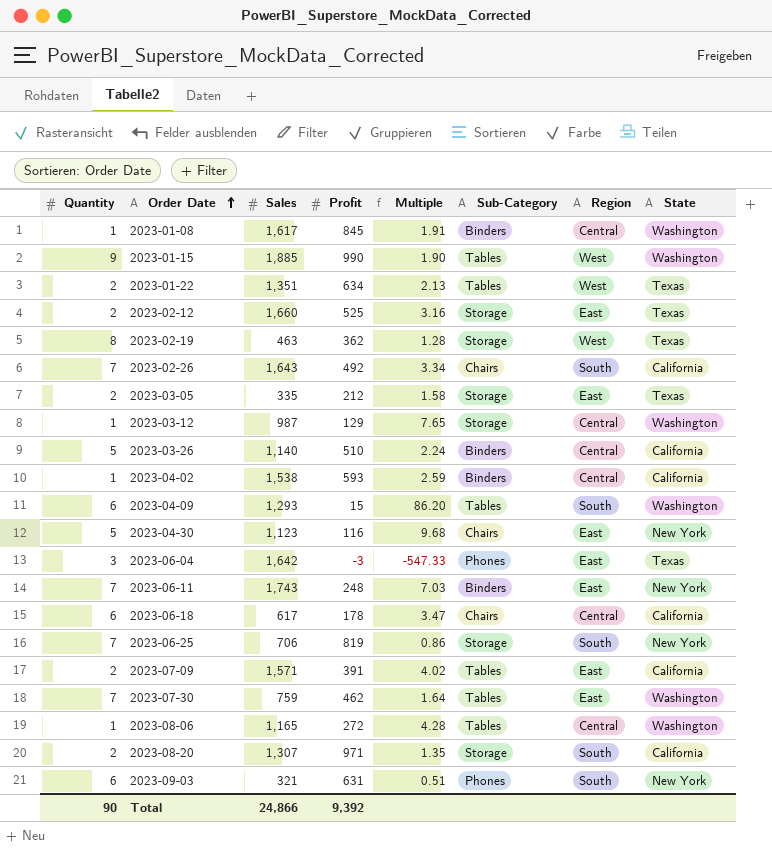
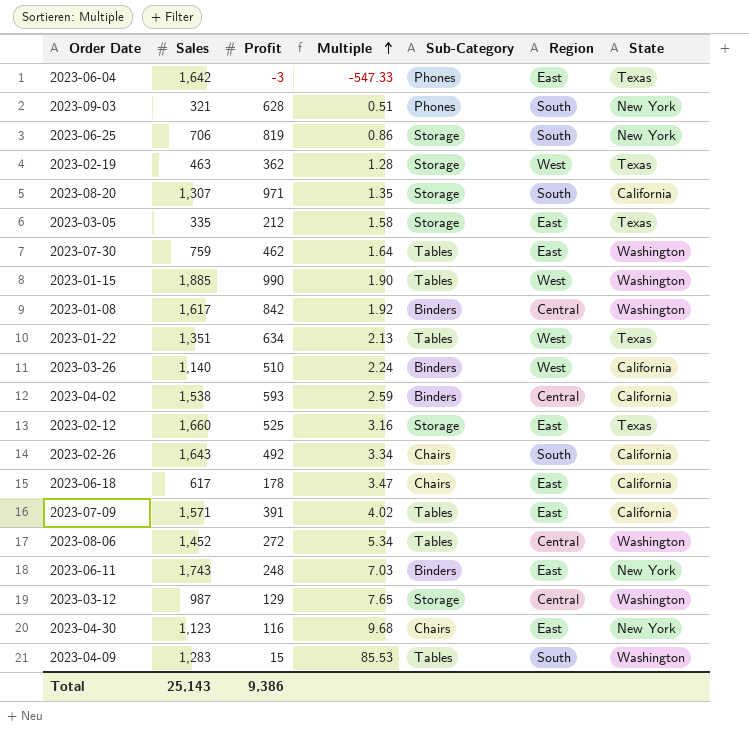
row order: Order Date ascending -> Multiple ascending
column Quantity | position: 1 -> none
2023-09-03 | Profit: 631 -> 628
2023-01-08 | Profit: 845 -> 842
2023-01-08 | Multiple: 1.91 -> 1.92
2023-03-26 | Region: Central -> West
2023-06-18 | Region: Central -> East
2023-08-06 | Sales: 1,165 -> 1,452
2023-08-06 | Multiple: 4.28 -> 5.34
2023-04-09 | Sales: 1,293 -> 1,283
2023-04-09 | Multiple: 86.20 -> 85.53
Total | Sales: 24,866 -> 25,143
Total | Profit: 9,392 -> 9,386

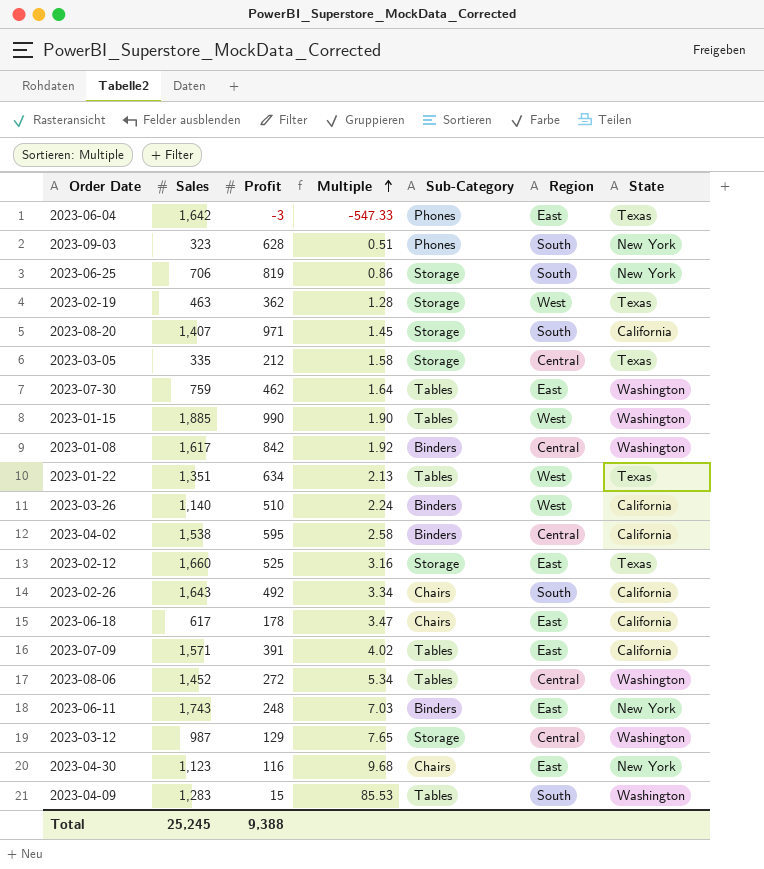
2023-09-03 | Sales: 321 -> 323
2023-08-20 | Sales: 1,307 -> 1,407
2023-08-20 | Multiple: 1.35 -> 1.45
2023-03-05 | Region: East -> Central
2023-04-02 | Profit: 593 -> 595
2023-04-02 | Multiple: 2.59 -> 2.58
Total | Sales: 25,143 -> 25,245
Total | Profit: 9,386 -> 9,388

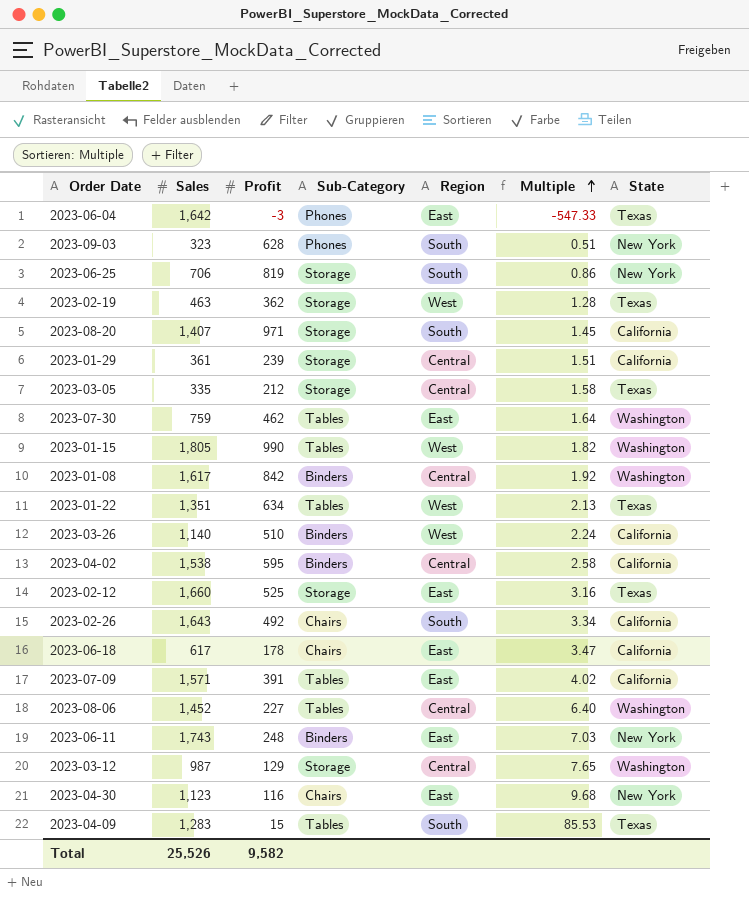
column Multiple | position: 4 -> 6
row 2023-01-29: none -> 361 | 239 | Storage | Central | 1.51 | California
2023-01-15 | Sales: 1,885 -> 1,805
2023-01-15 | Multiple: 1.90 -> 1.82
2023-08-06 | Profit: 272 -> 227
2023-08-06 | Multiple: 5.34 -> 6.40
2023-04-09 | State: Washington -> Texas
Total | Sales: 25,245 -> 25,526
Total | Profit: 9,388 -> 9,582

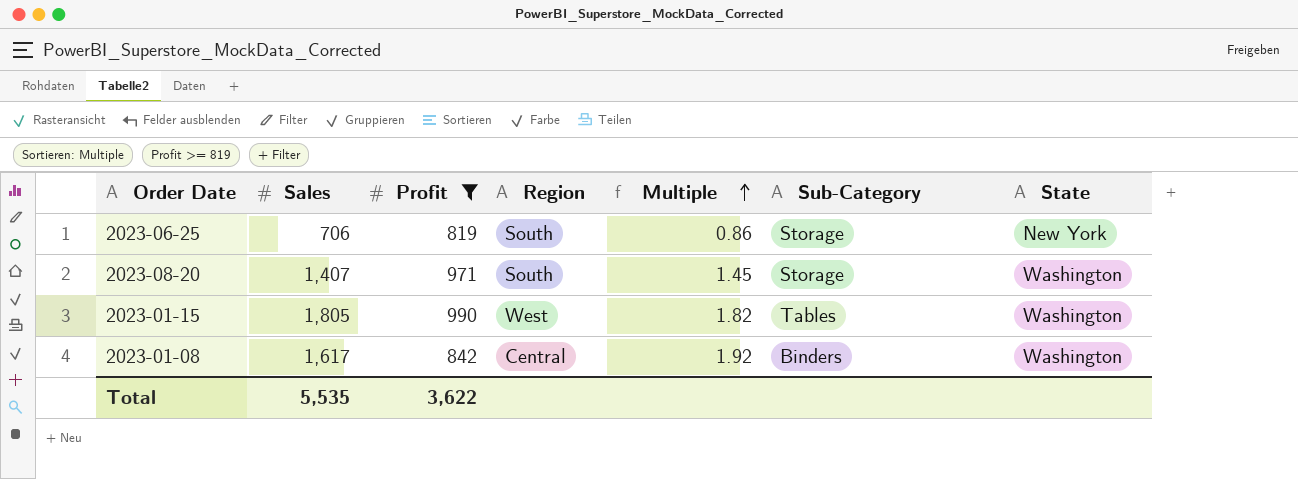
filter: none -> Profit >= 819
column Sub-Category | position: 4 -> 6
2023-08-20 | State: California -> Washington
Total | Sales: 25,526 -> 5,535
Total | Profit: 9,582 -> 3,622

